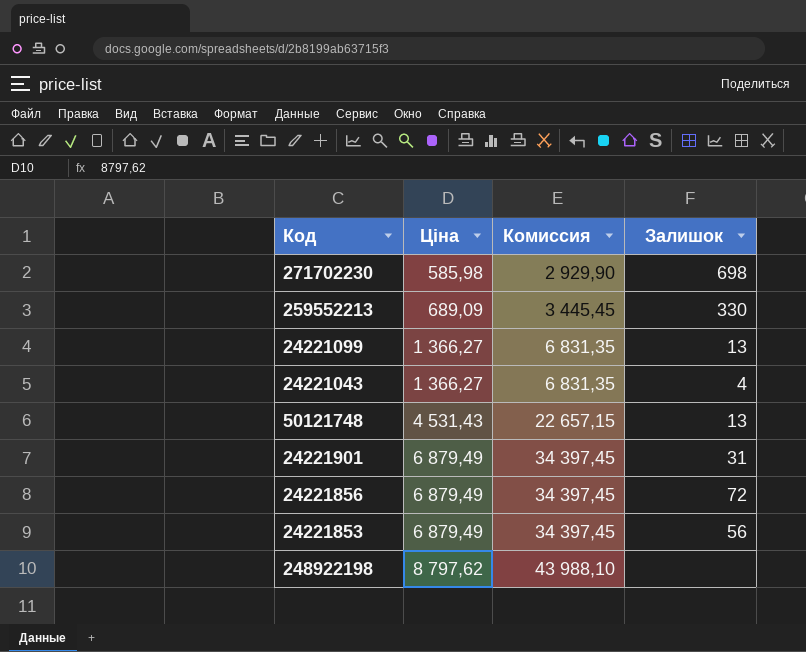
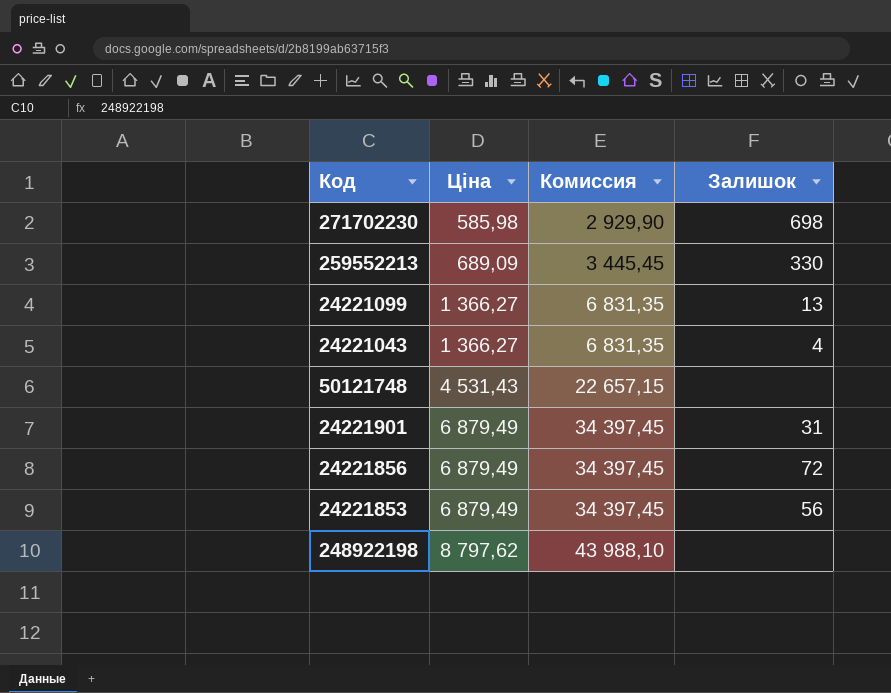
50121748 | Залишок: 13 -> none

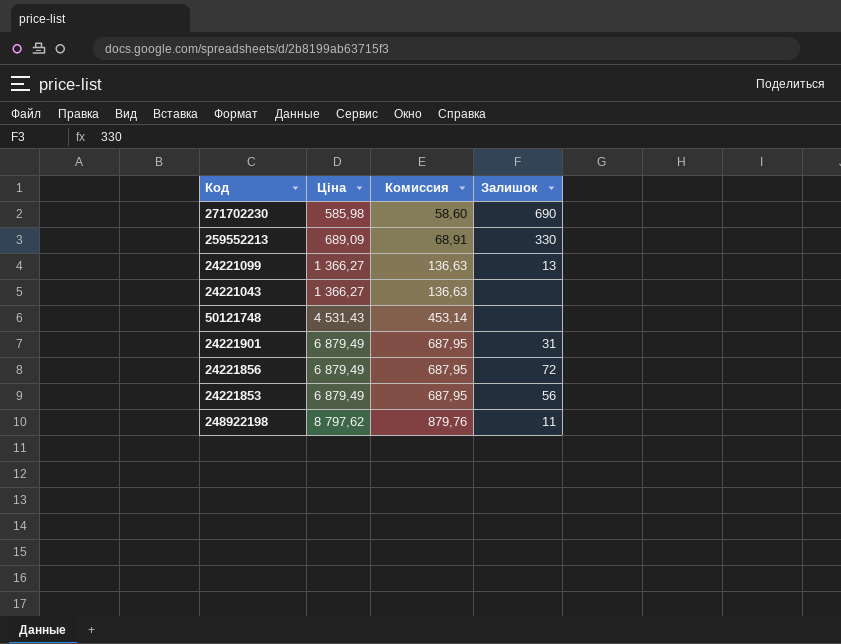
column Комиссия | formula: [Ціна] * 5 -> [Ціна] * 0,1
271702230 | Залишок: 698 -> 690
24221043 | Залишок: 4 -> none
248922198 | Залишок: none -> 11

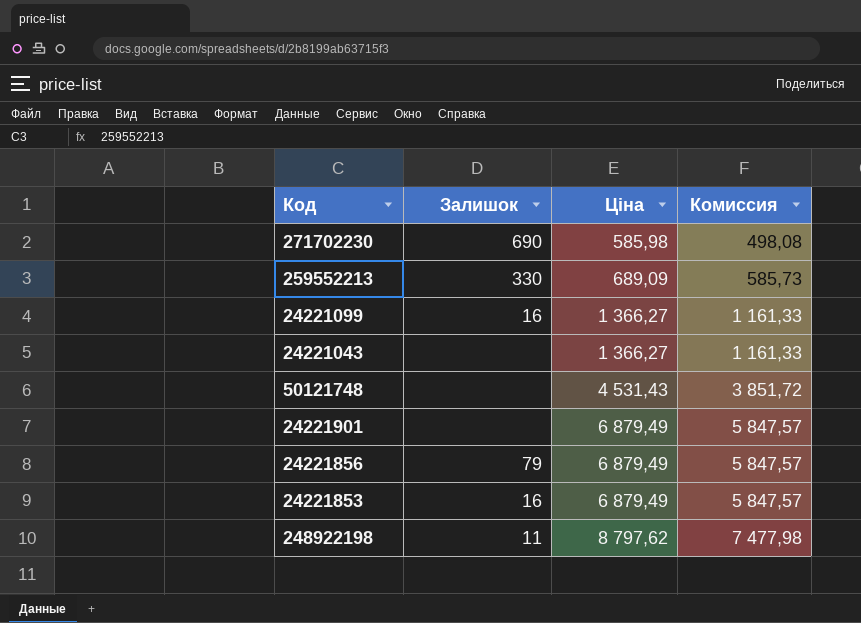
column Залишок | position: 4 -> 2
column Комиссия | formula: [Ціна] * 0,1 -> [Ціна] * 0,85
24221099 | Залишок: 13 -> 16
24221901 | Залишок: 31 -> none
24221856 | Залишок: 72 -> 79
24221853 | Залишок: 56 -> 16

